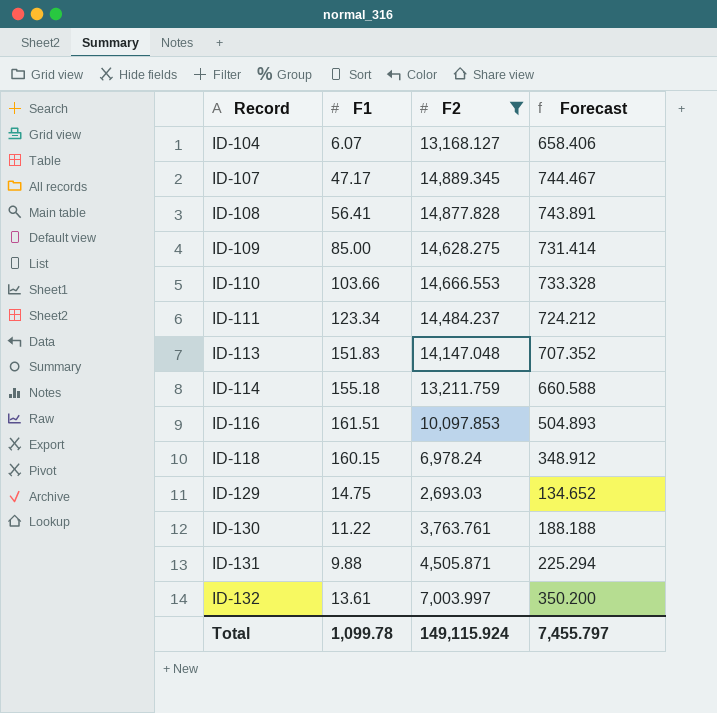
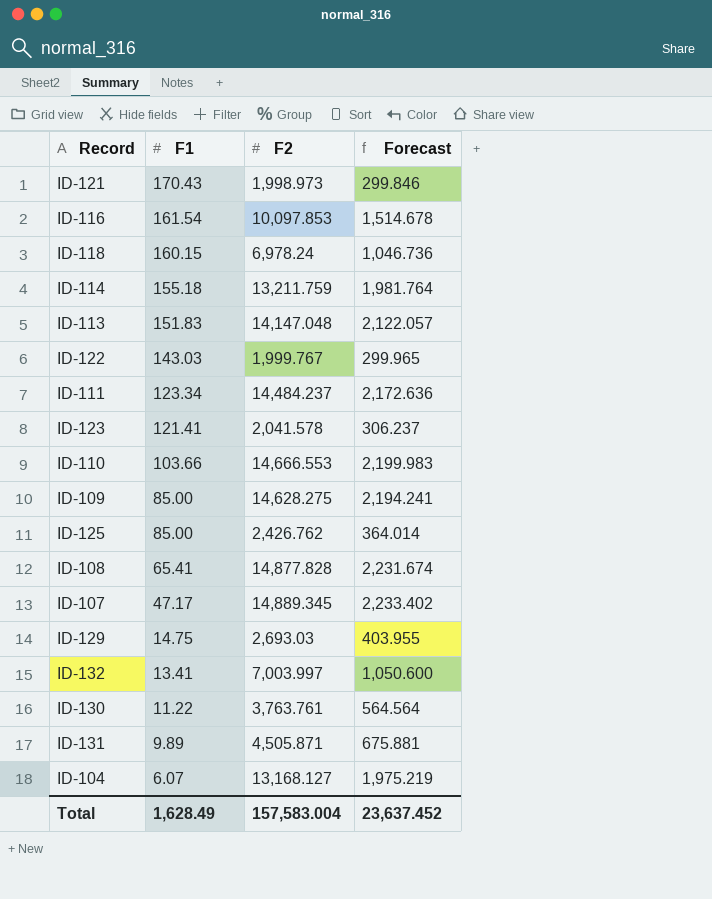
filter: F2 >= 2,693.03 -> none
row order: Record ascending -> F1 descending
column Forecast | formula: [F2] * 0.05 -> [F2] * 0.15
ID-116 | F1: 161.51 -> 161.54
ID-108 | F1: 56.41 -> 65.41
ID-132 | F1: 13.61 -> 13.41
ID-131 | F1: 9.88 -> 9.89
Total | F1: 1,099.78 -> 1,628.49
Total | F2: 149,115.924 -> 157,583.004
Total | Forecast: 7,455.797 -> 23,637.452

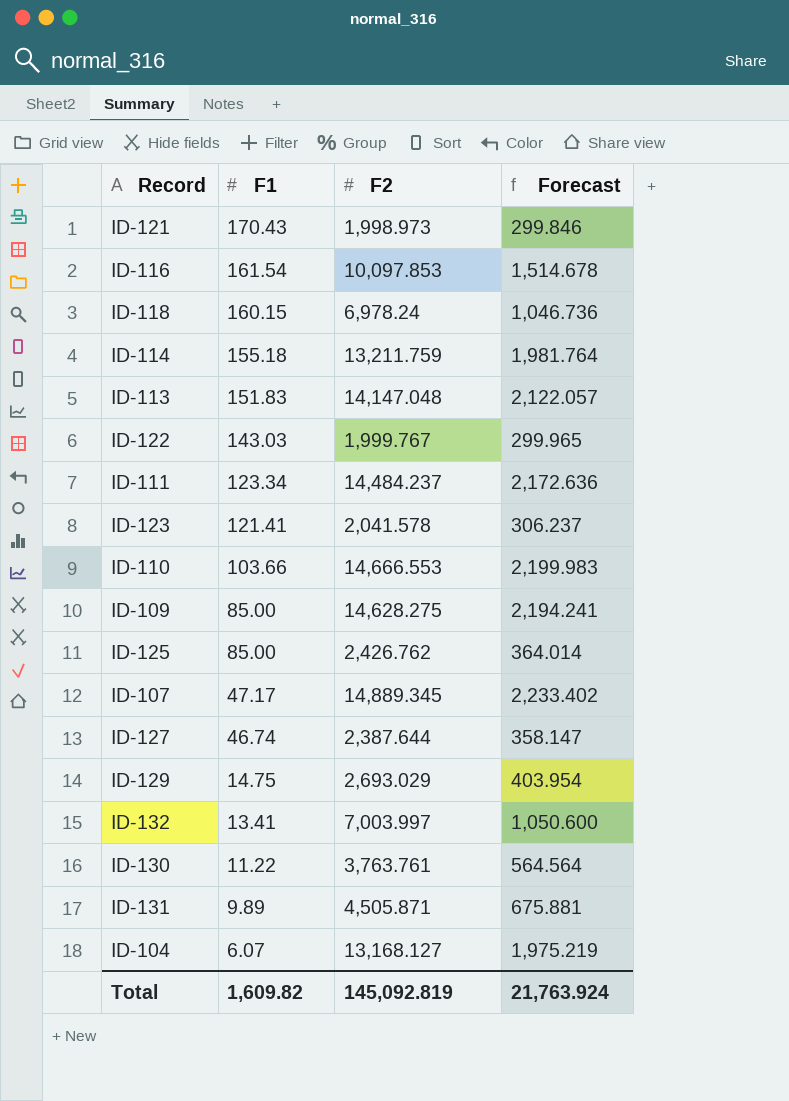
row ID-108: 65.41 | 14,877.828 | 2,231.674 -> none
row ID-127: none -> 46.74 | 2,387.644 | 358.147
ID-129 | F2: 2,693.03 -> 2,693.029
ID-129 | Forecast: 403.955 -> 403.954
Total | F1: 1,628.49 -> 1,609.82
Total | F2: 157,583.004 -> 145,092.819
Total | Forecast: 23,637.452 -> 21,763.924

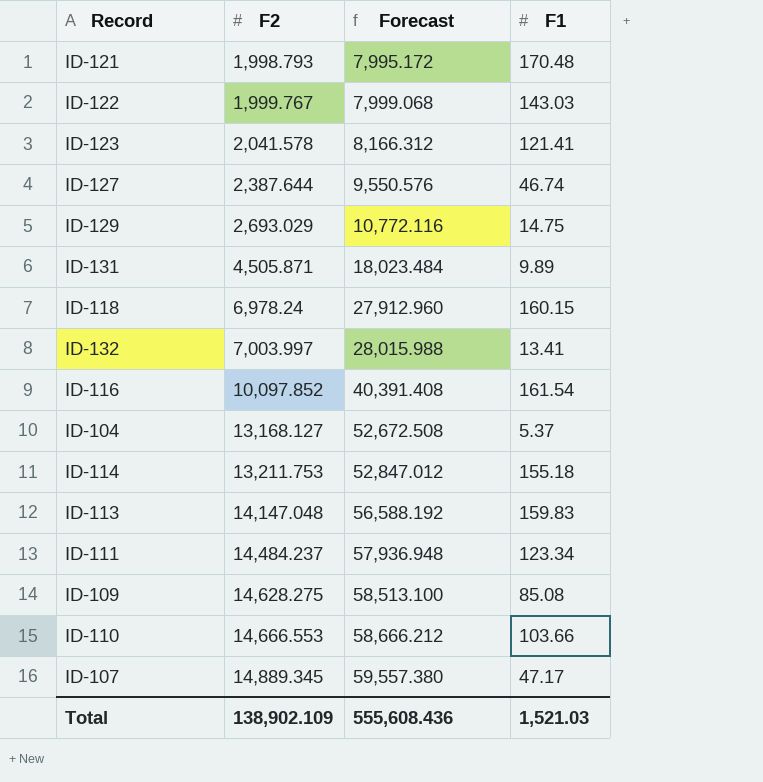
row order: F1 descending -> F2 ascending
column Forecast | formula: [F2] * 0.15 -> [F2] * 4
column F1 | position: 2 -> 4
row ID-125: 85.00 | 2,426.762 | 364.014 -> none
row ID-130: 11.22 | 3,763.761 | 564.564 -> none
ID-121 | F2: 1,998.973 -> 1,998.793
ID-121 | F1: 170.43 -> 170.48
ID-116 | F2: 10,097.853 -> 10,097.852
ID-104 | F1: 6.07 -> 5.37
ID-114 | F2: 13,211.759 -> 13,211.753
ID-113 | F1: 151.83 -> 159.83
ID-109 | F1: 85.00 -> 85.08
Total | F2: 145,092.819 -> 138,902.109
Total | Forecast: 21,763.924 -> 555,608.436
Total | F1: 1,609.82 -> 1,521.03

